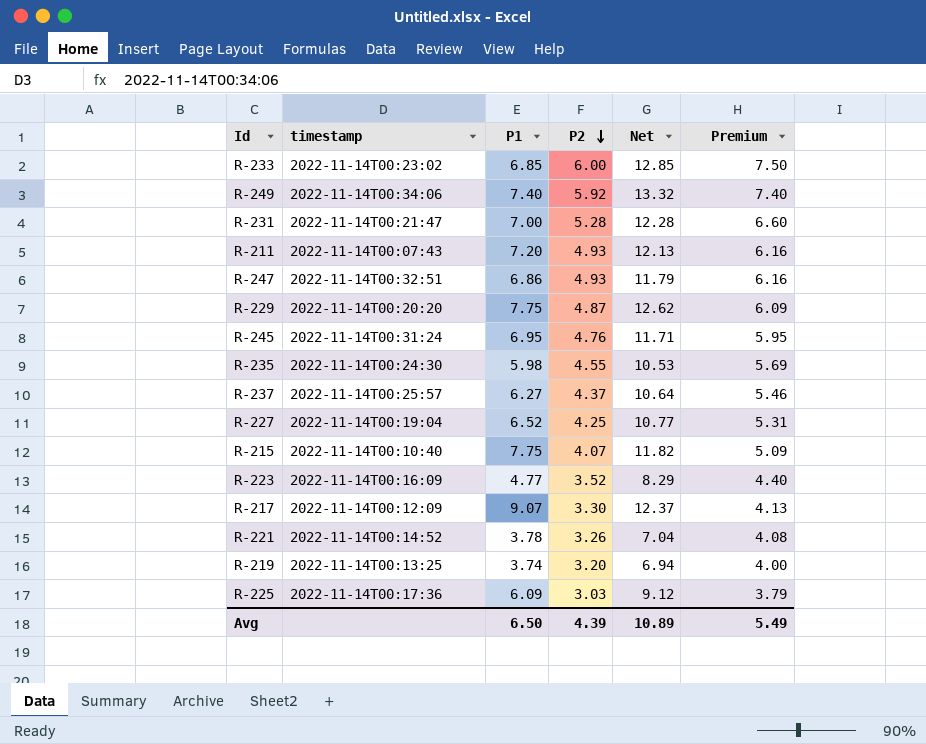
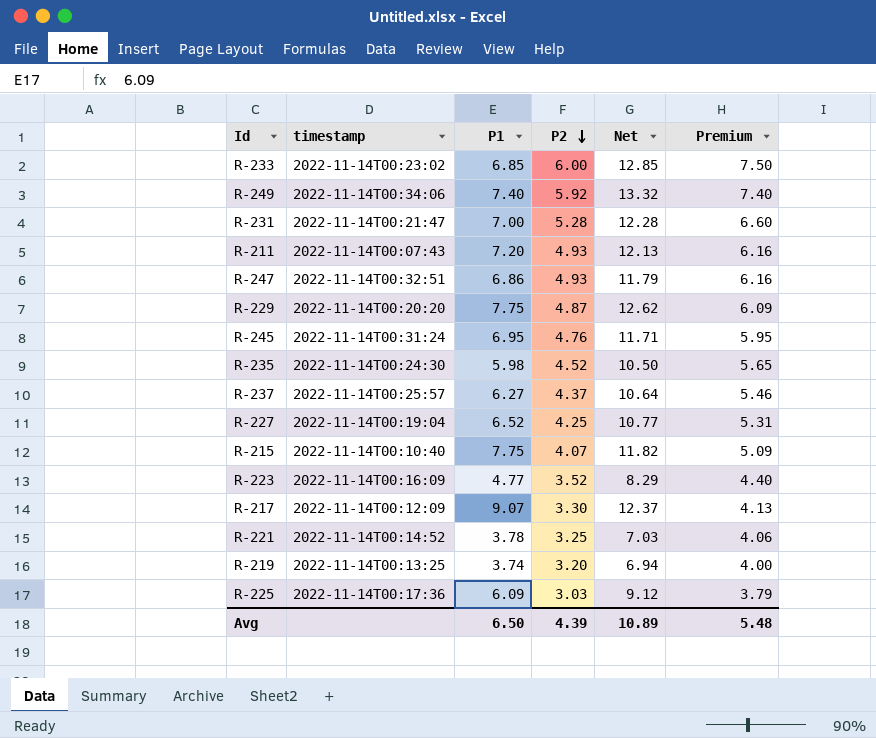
R-235 | P2: 4.55 -> 4.52
R-235 | Net: 10.53 -> 10.50
R-235 | Premium: 5.69 -> 5.65
R-221 | P2: 3.26 -> 3.25
R-221 | Net: 7.04 -> 7.03
R-221 | Premium: 4.08 -> 4.06
Avg | Premium: 5.49 -> 5.48

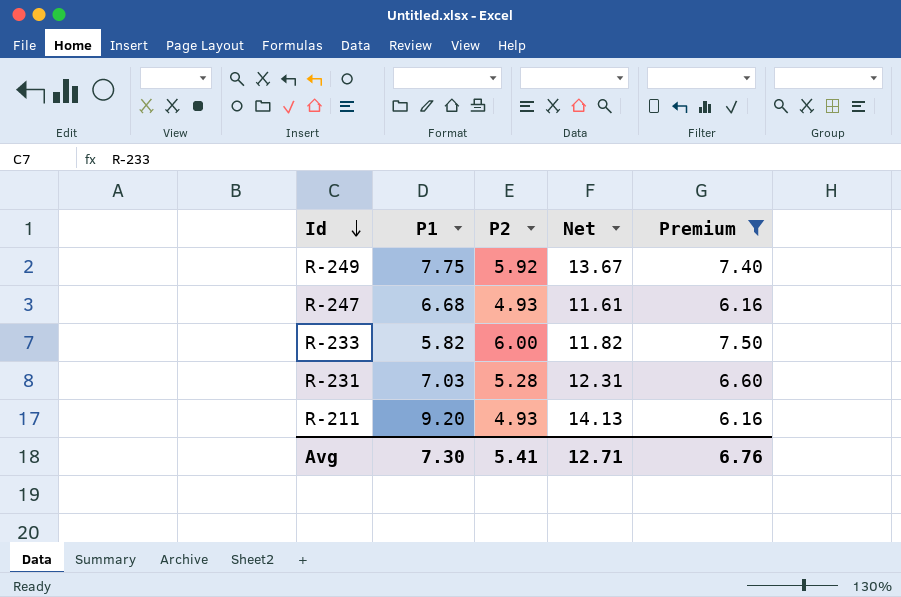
filter: none -> Premium >= 6.16
row order: P2 descending -> Id descending
column timestamp | position: 2 -> none
R-249 | P1: 7.40 -> 7.75
R-249 | Net: 13.32 -> 13.67
R-247 | P1: 6.86 -> 6.68
R-247 | Net: 11.79 -> 11.61
R-233 | P1: 6.85 -> 5.82
R-233 | Net: 12.85 -> 11.82
R-231 | P1: 7.00 -> 7.03
R-231 | Net: 12.28 -> 12.31
R-211 | P1: 7.20 -> 9.20
R-211 | Net: 12.13 -> 14.13
Avg | P1: 6.50 -> 7.30
Avg | P2: 4.39 -> 5.41
Avg | Net: 10.89 -> 12.71
Avg | Premium: 5.48 -> 6.76

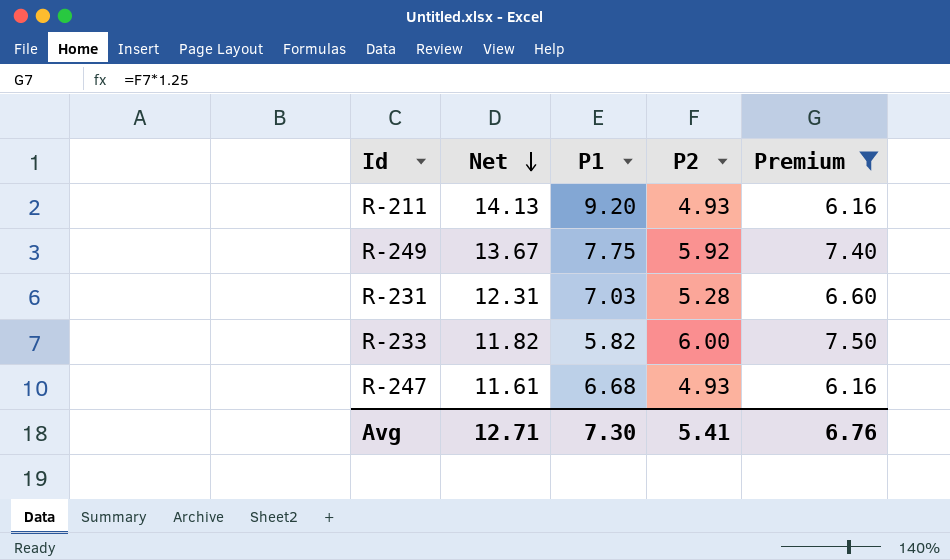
row order: Id descending -> Net descending
column Net | position: 4 -> 2

